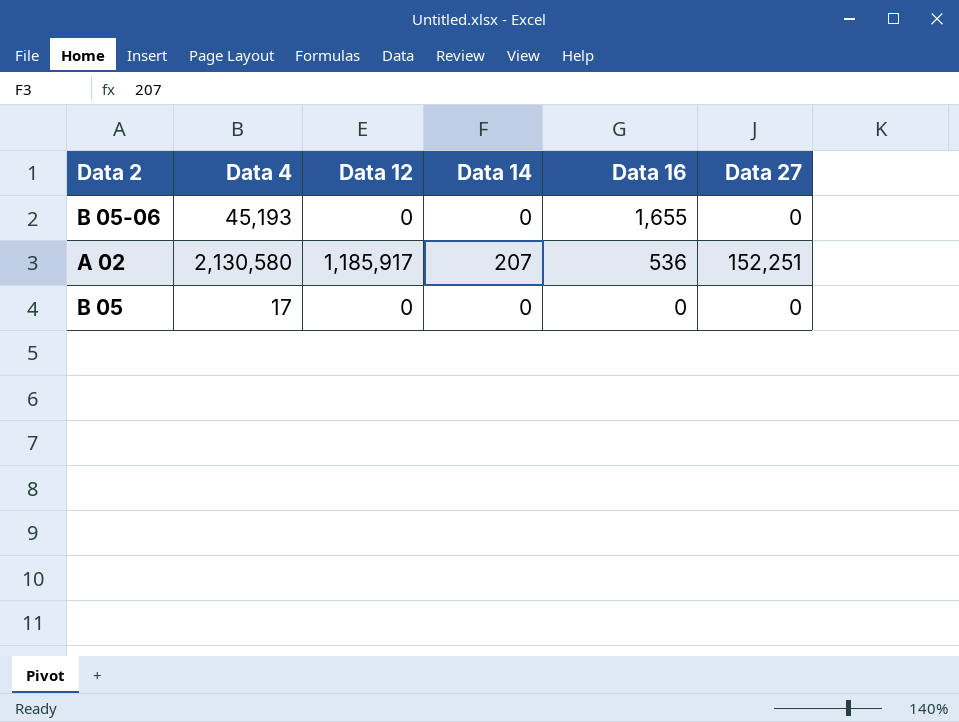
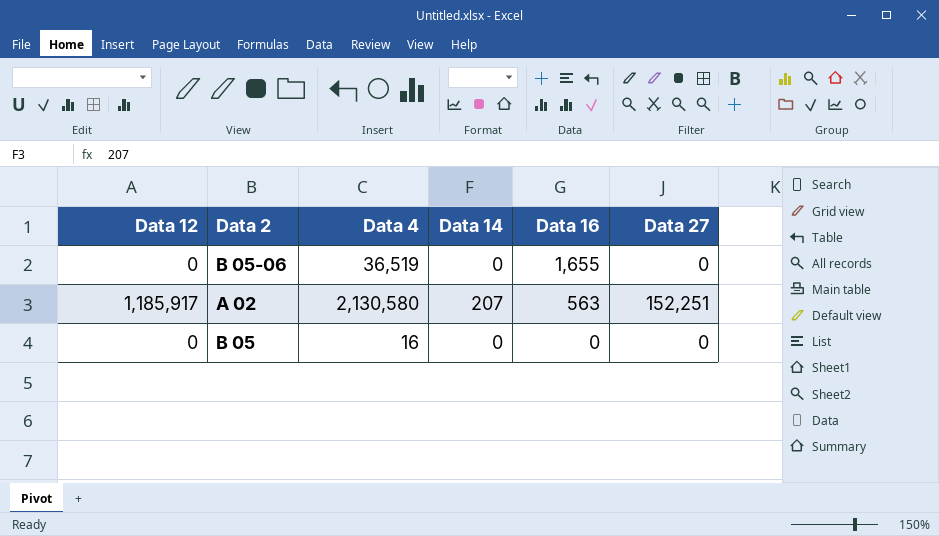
column Data 12 | position: 3 -> 1
B 05-06 | Data 4: 45,193 -> 36,519
А 02 | Data 16: 536 -> 563
B 05 | Data 4: 17 -> 16

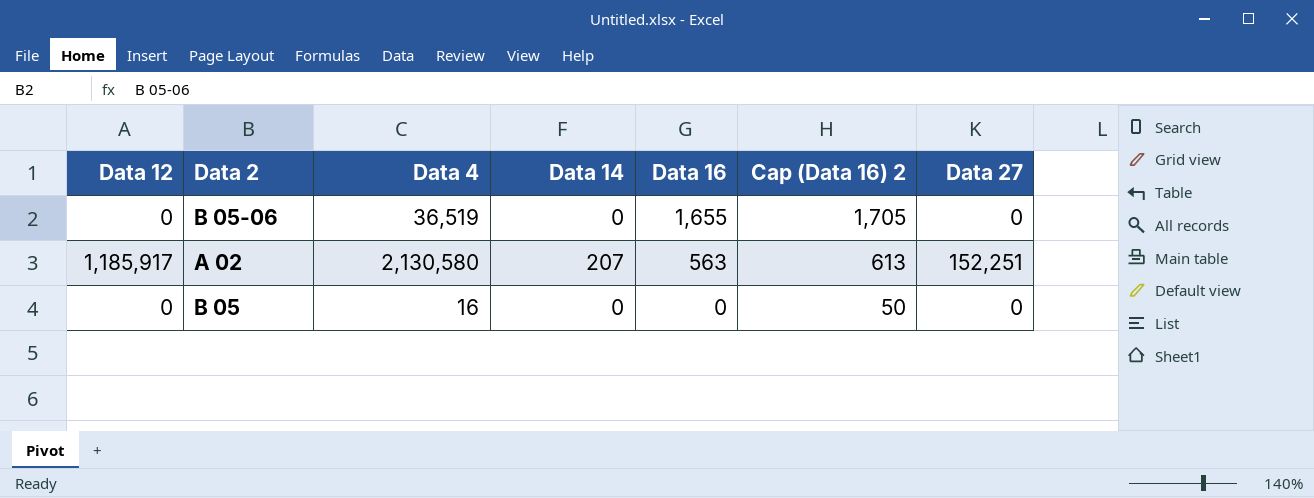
column Cap (Data 16) 2 | formula: none -> [Data 16] + 50

